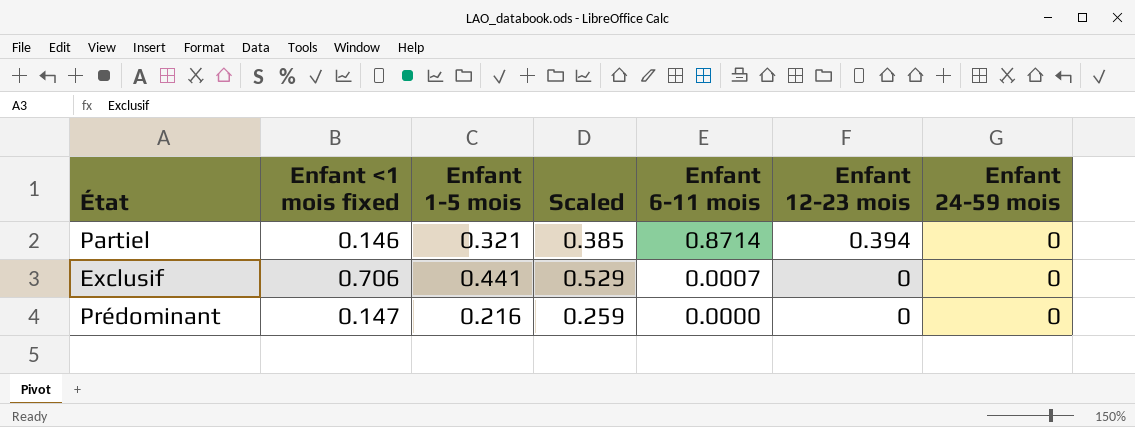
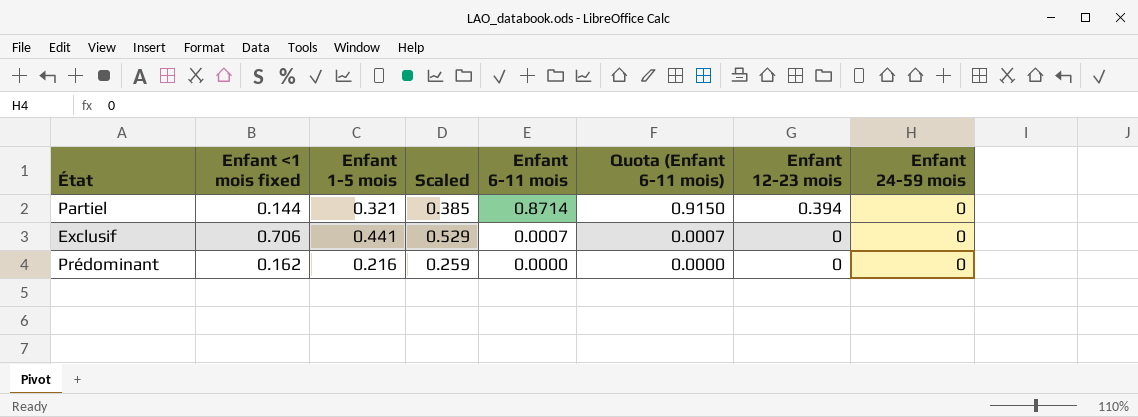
column Quota (Enfant 6-11 mois) | formula: none -> [Enfant 6-11 mois] * 1.05
Partiel | Enfant <1 mois fixed: 0.146 -> 0.144
Prédominant | Enfant <1 mois fixed: 0.147 -> 0.162

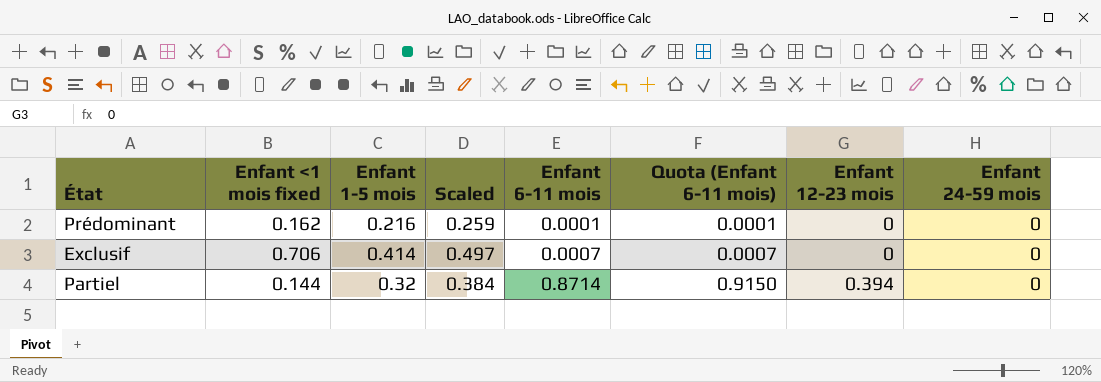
row order: Enfant 6-11 mois descending -> Enfant 6-11 mois ascending
Prédominant | Enfant 6-11 mois: 0.0000 -> 0.0001
Prédominant | Quota (Enfant 6-11 mois): 0.0000 -> 0.0001
Exclusif | Enfant 1-5 mois: 0.441 -> 0.414
Exclusif | Scaled: 0.529 -> 0.497
Partiel | Enfant 1-5 mois: 0.321 -> 0.32
Partiel | Scaled: 0.385 -> 0.384

